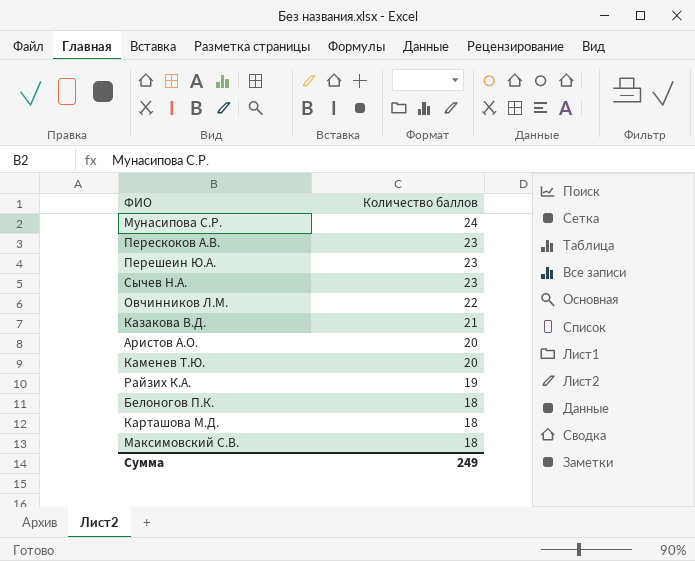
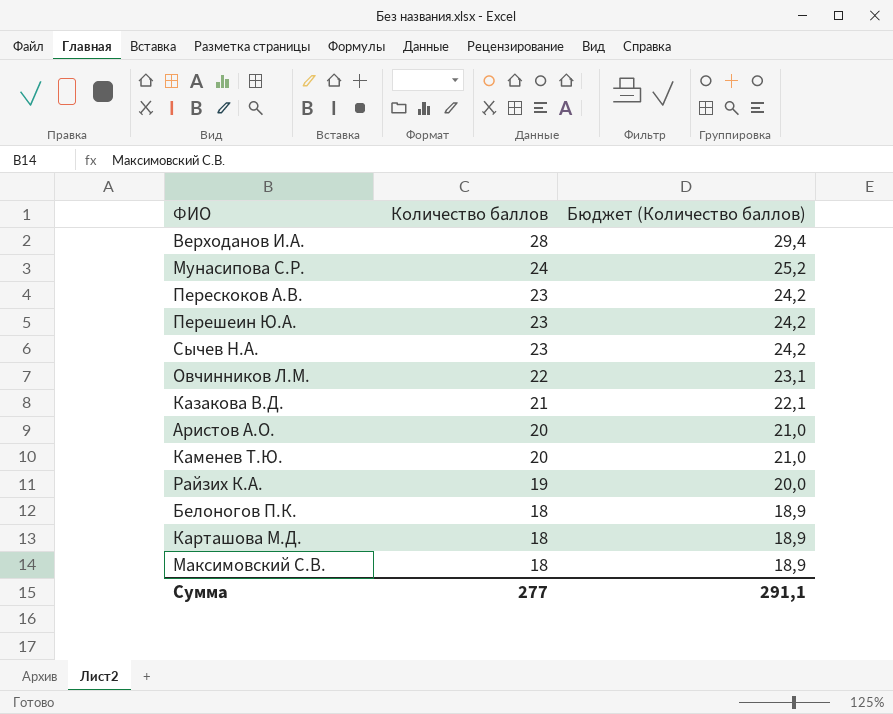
column Бюджет (Количество баллов) | formula: none -> [Количество баллов] * 1,05
row Верходанов И.А.: none -> 28 | 29,4
Сумма | Количество баллов: 249 -> 277

